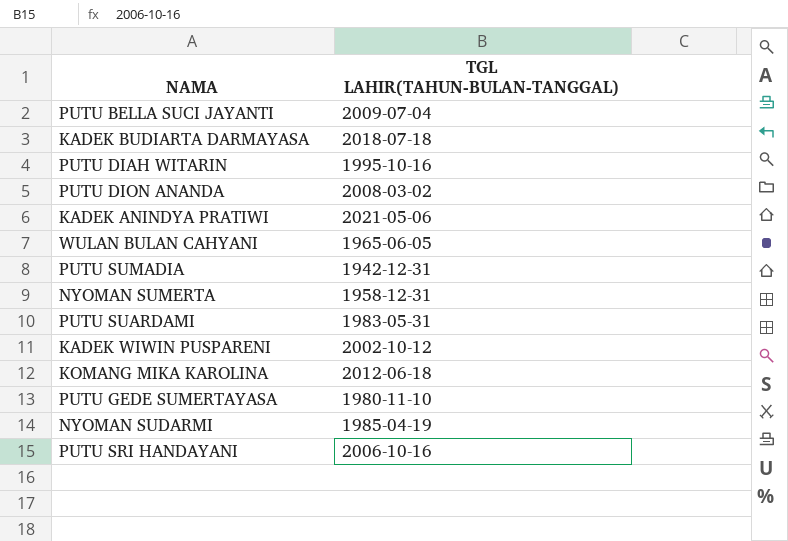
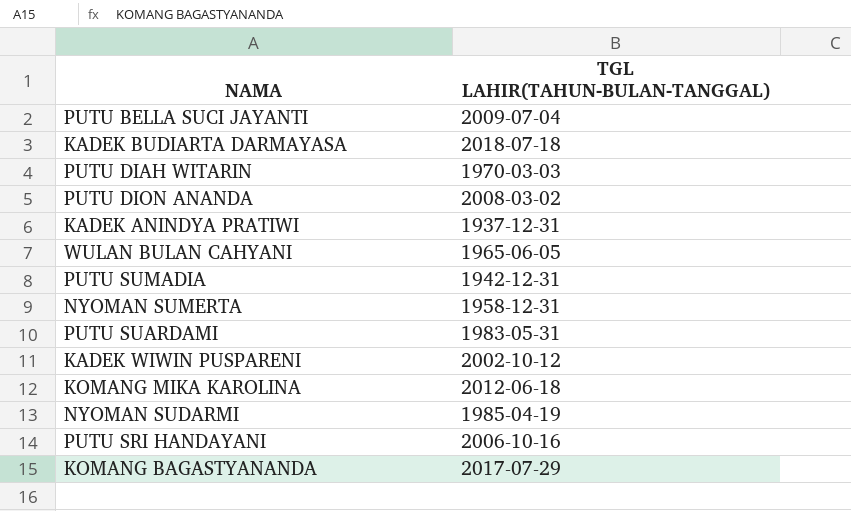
row PUTU GEDE SUMERTAYASA: 1980-11-10 -> none
PUTU DIAH WITARIN | TGL LAHIR(TAHUN-BULAN-TANGGAL): 1995-10-16 -> 1970-03-03
KADEK ANINDYA PRATIWI | TGL LAHIR(TAHUN-BULAN-TANGGAL): 2021-05-06 -> 1937-12-31
row KOMANG BAGASTYANANDA: none -> 2017-07-29

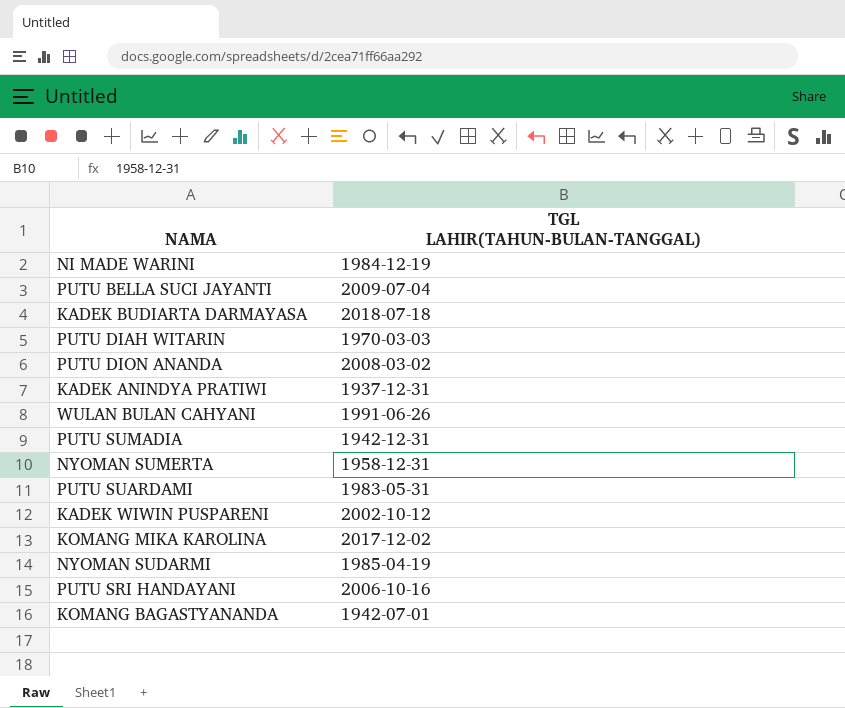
row NI MADE WARINI: none -> 1984-12-19
WULAN BULAN CAHYANI | TGL LAHIR(TAHUN-BULAN-TANGGAL): 1965-06-05 -> 1991-06-26
KOMANG MIKA KAROLINA | TGL LAHIR(TAHUN-BULAN-TANGGAL): 2012-06-18 -> 2017-12-02
KOMANG BAGASTYANANDA | TGL LAHIR(TAHUN-BULAN-TANGGAL): 2017-07-29 -> 1942-07-01

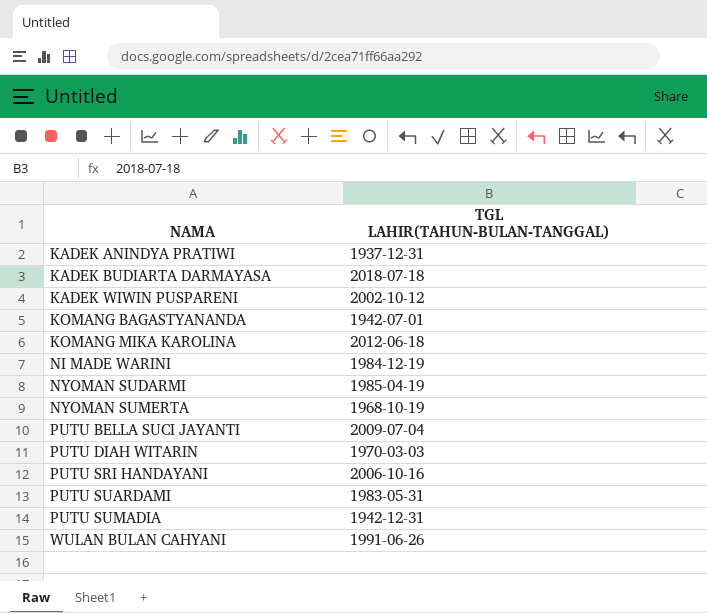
row order: none -> NAMA ascending
row PUTU DION ANANDA: 2008-03-02 -> none
KOMANG MIKA KAROLINA | TGL LAHIR(TAHUN-BULAN-TANGGAL): 2017-12-02 -> 2012-06-18
NYOMAN SUMERTA | TGL LAHIR(TAHUN-BULAN-TANGGAL): 1958-12-31 -> 1968-10-19

